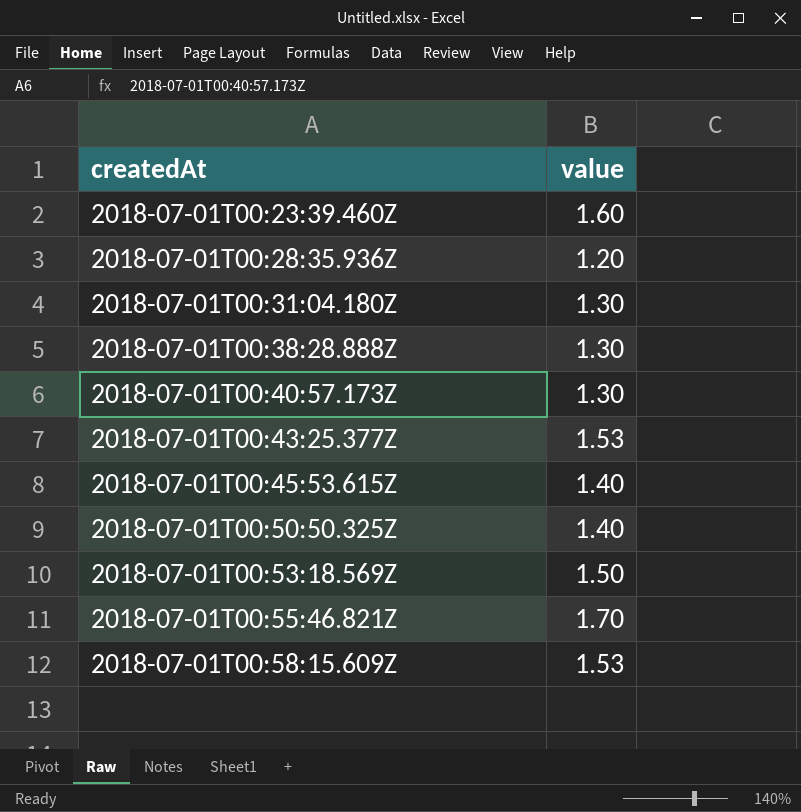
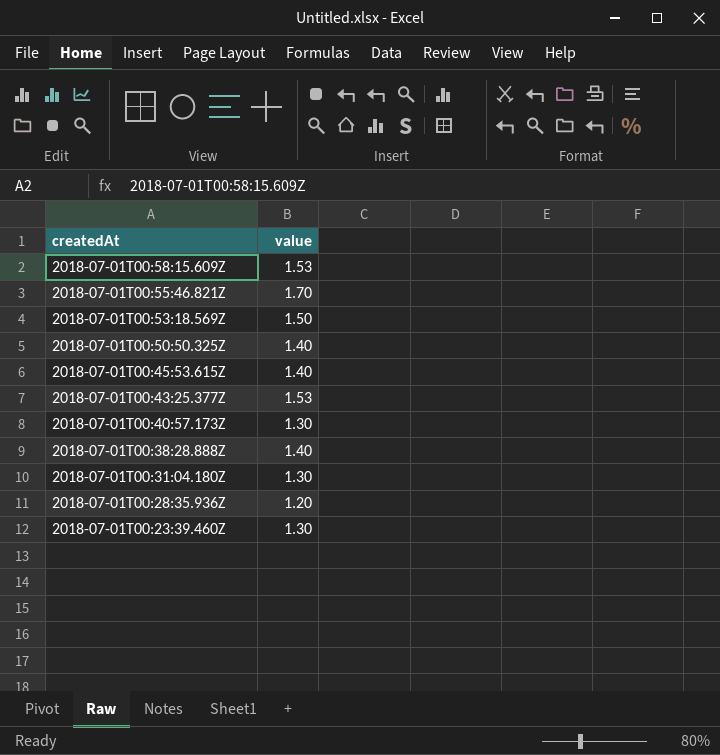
row order: createdAt ascending -> createdAt descending
2018-07-01T00:38:28.888Z | value: 1.30 -> 1.40
2018-07-01T00:23:39.460Z | value: 1.60 -> 1.30

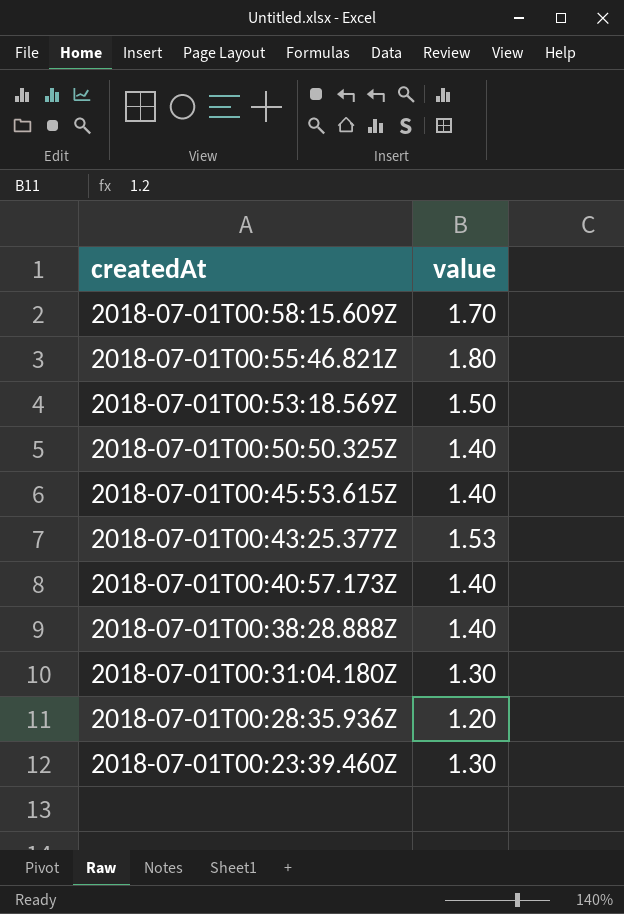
2018-07-01T00:58:15.609Z | value: 1.53 -> 1.70
2018-07-01T00:55:46.821Z | value: 1.70 -> 1.80
2018-07-01T00:40:57.173Z | value: 1.30 -> 1.40

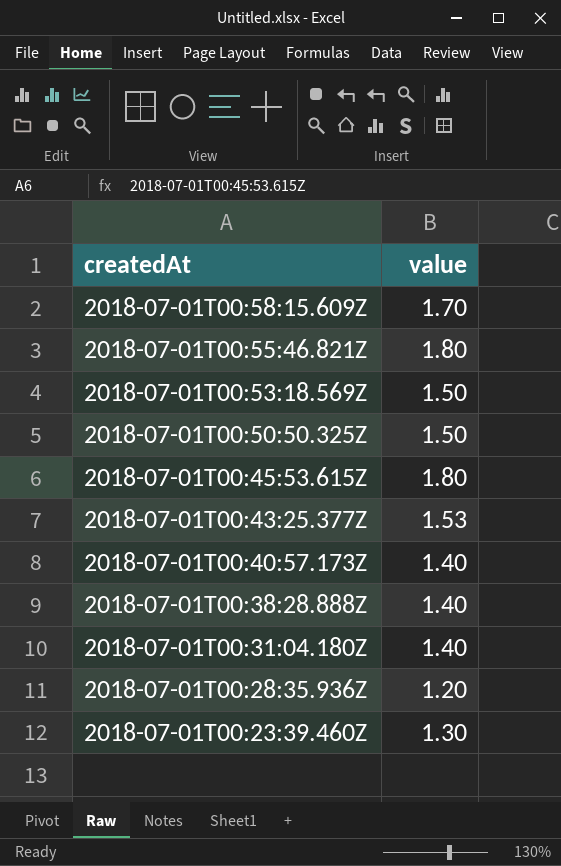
2018-07-01T00:50:50.325Z | value: 1.40 -> 1.50
2018-07-01T00:45:53.615Z | value: 1.40 -> 1.80
2018-07-01T00:31:04.180Z | value: 1.30 -> 1.40

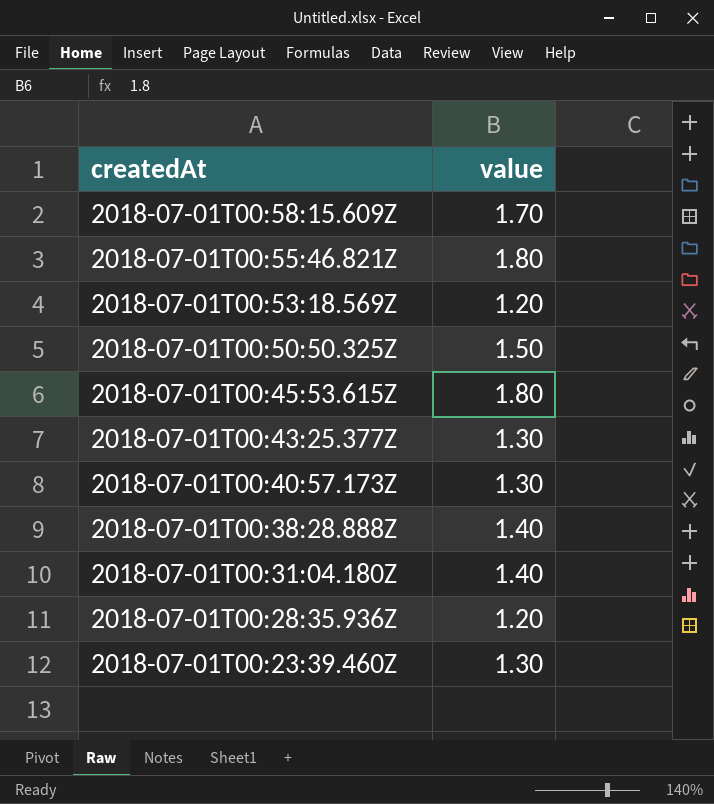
2018-07-01T00:53:18.569Z | value: 1.50 -> 1.20
2018-07-01T00:43:25.377Z | value: 1.53 -> 1.30
2018-07-01T00:40:57.173Z | value: 1.40 -> 1.30

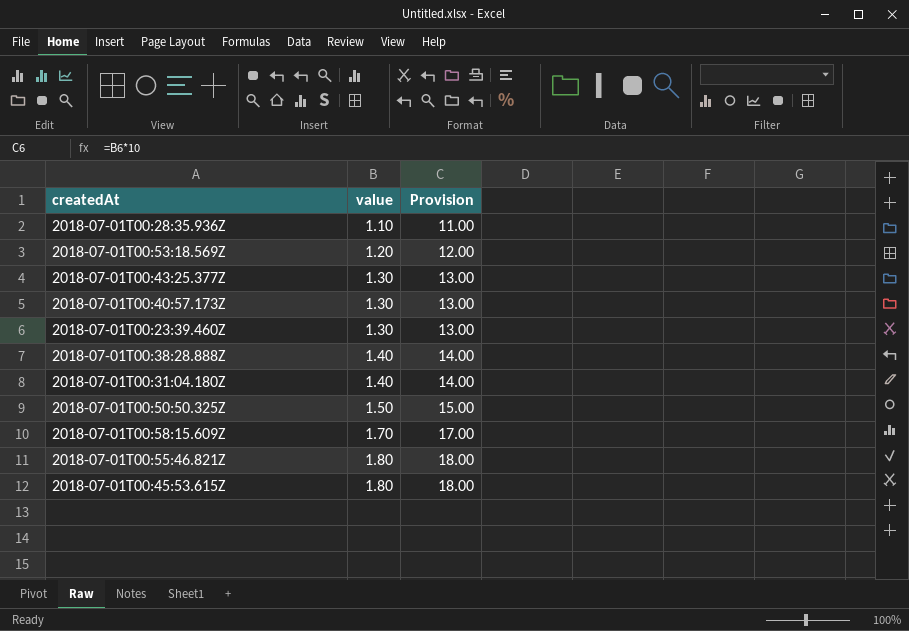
row order: createdAt descending -> value ascending
column Provision | formula: none -> [value] * 10
2018-07-01T00:28:35.936Z | value: 1.20 -> 1.10

